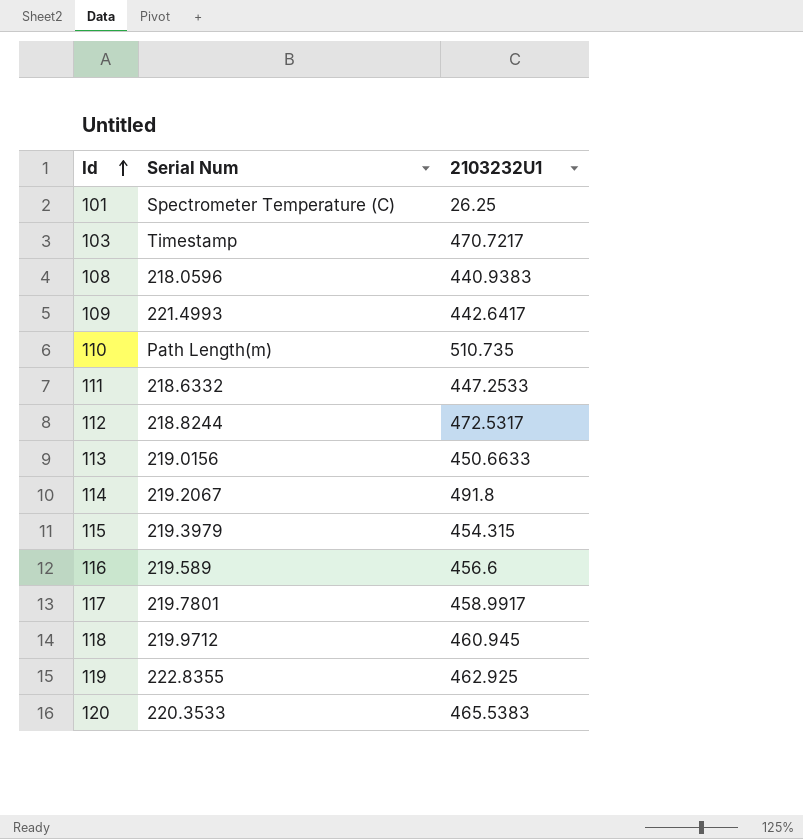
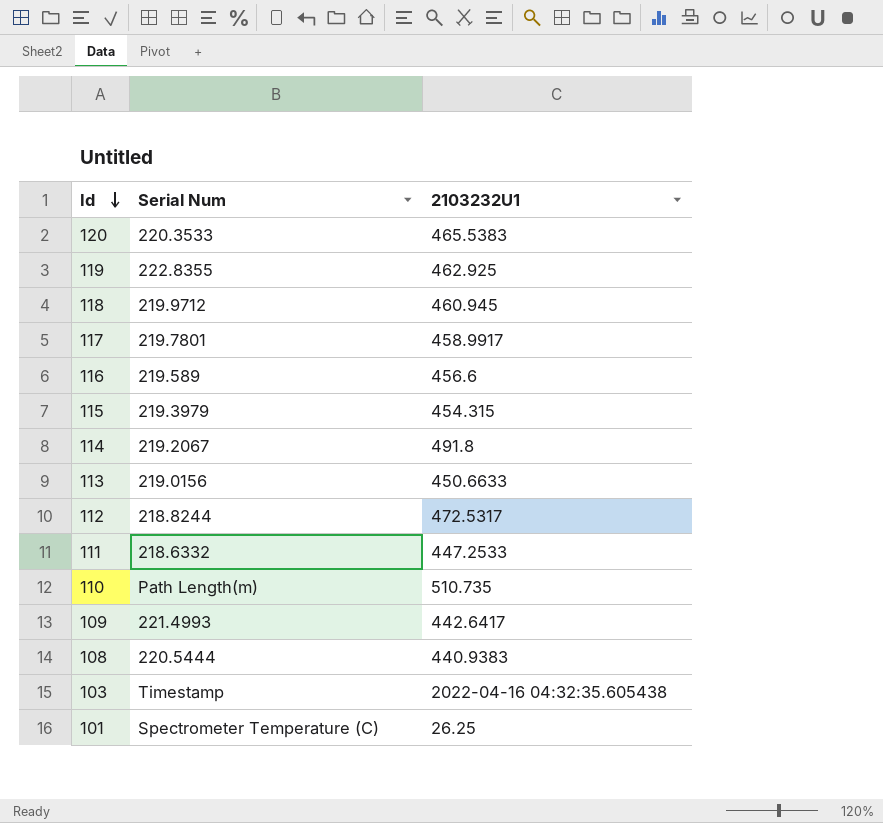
row order: Id ascending -> Id descending
108 | Serial Num: 218.0596 -> 220.5444
103 | 2103232U1: 470.7217 -> 2022-04-16 04:32:35.605438

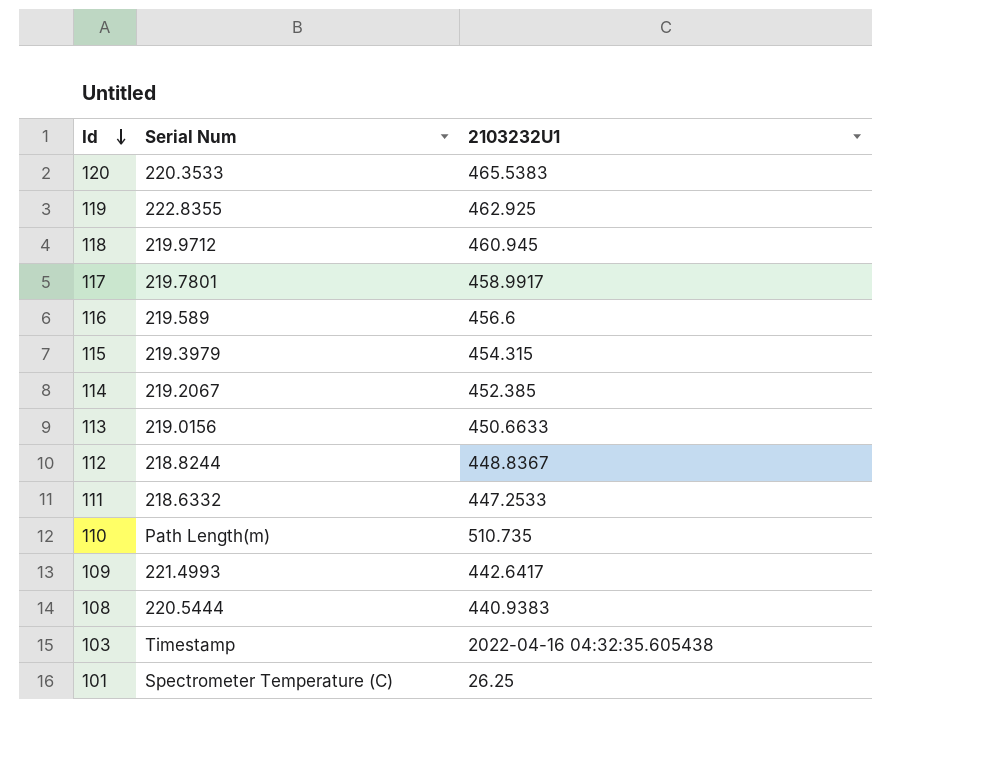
114 | 2103232U1: 491.8 -> 452.385
112 | 2103232U1: 472.5317 -> 448.8367

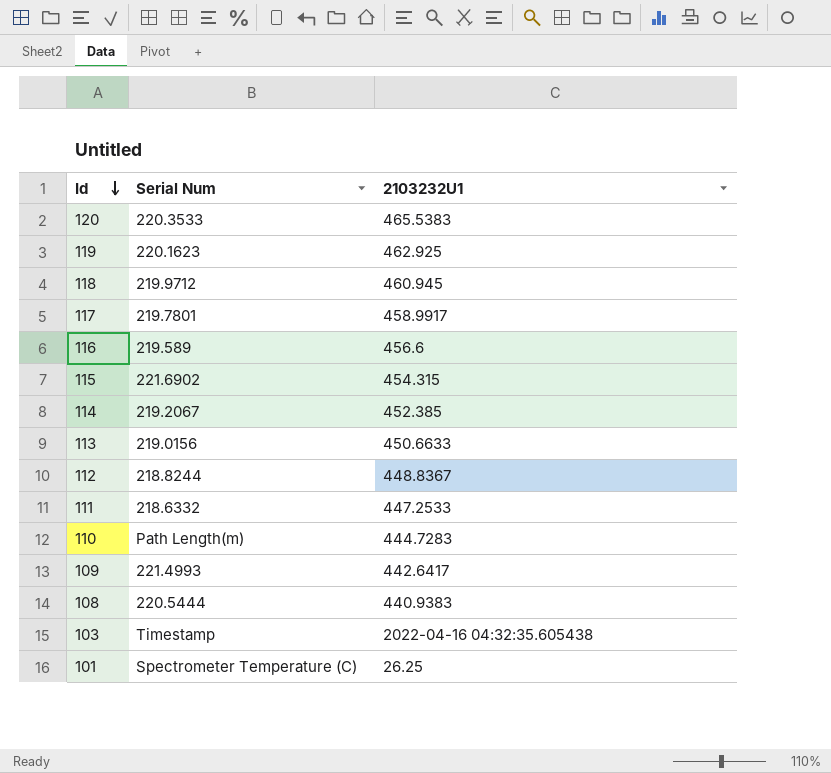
119 | Serial Num: 222.8355 -> 220.1623
115 | Serial Num: 219.3979 -> 221.6902
110 | 2103232U1: 510.735 -> 444.7283

